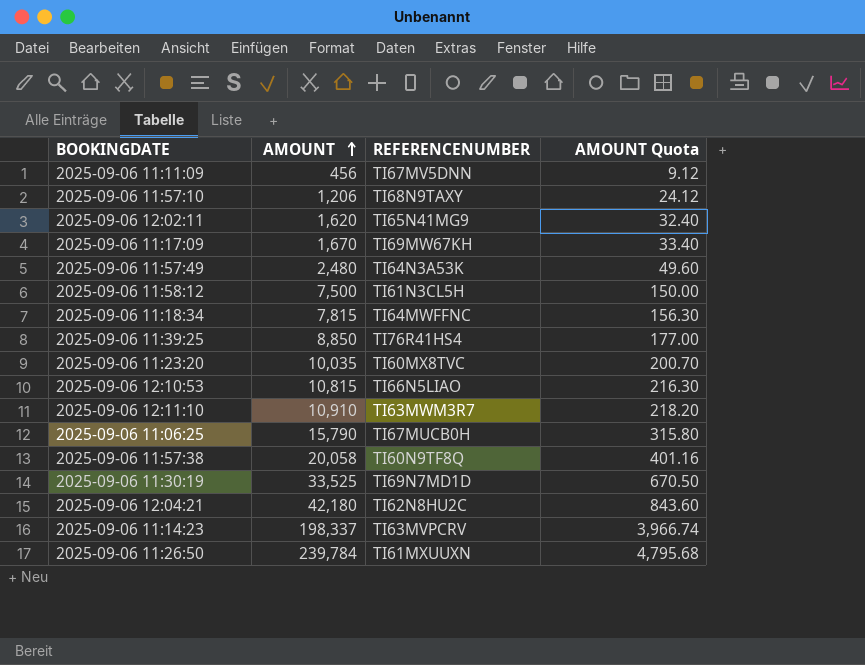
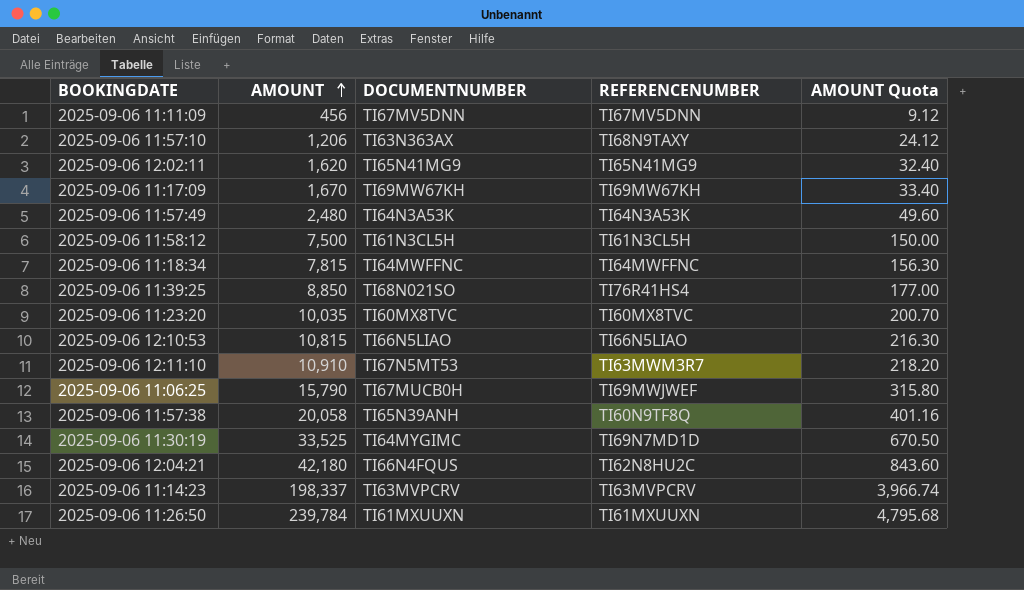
column DOCUMENTNUMBER | position: none -> 3
2025-09-06 11:06:25 | REFERENCENUMBER: TI67MUCB0H -> TI69MWJWEF

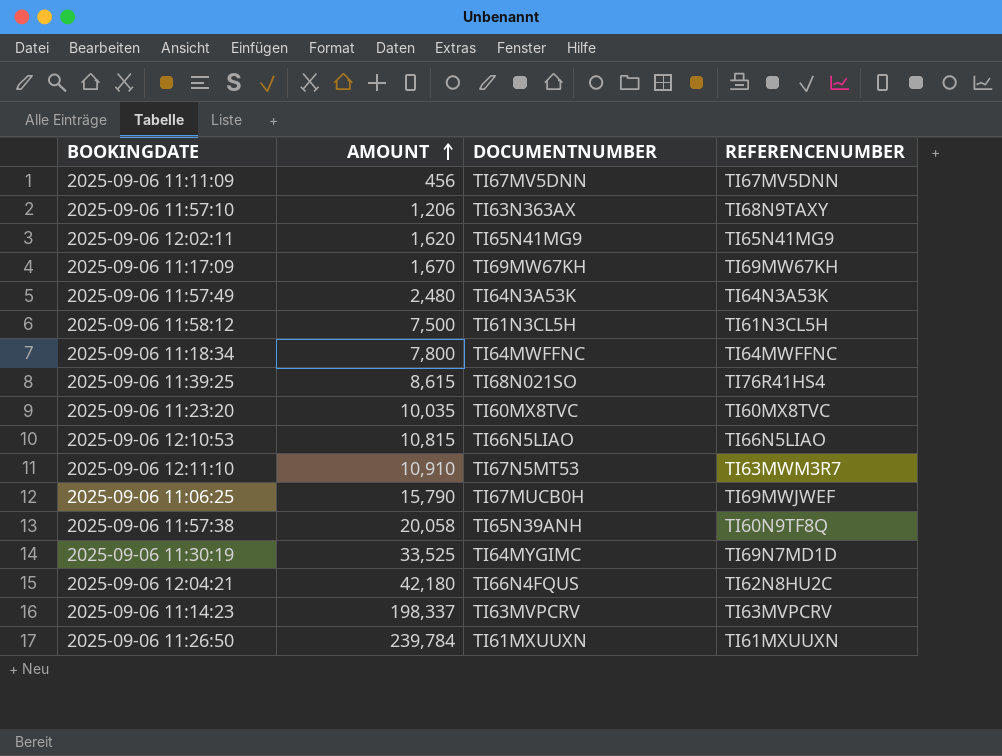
column AMOUNT Quota | formula: [AMOUNT] * 0.02 -> none
2025-09-06 11:18:34 | AMOUNT: 7,815 -> 7,800
2025-09-06 11:39:25 | AMOUNT: 8,850 -> 8,615

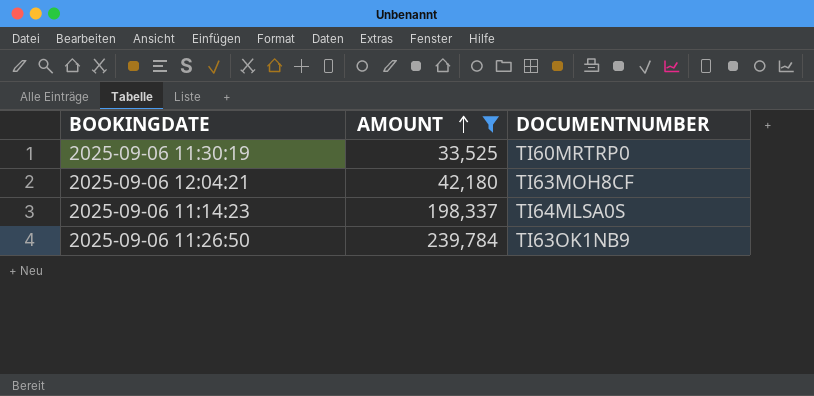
filter: none -> AMOUNT >= 33,525
column REFERENCENUMBER | position: 4 -> none
2025-09-06 11:30:19 | DOCUMENTNUMBER: TI64MYGIMC -> TI60MRTRP0
2025-09-06 12:04:21 | DOCUMENTNUMBER: TI66N4FQUS -> TI63MOH8CF
2025-09-06 11:14:23 | DOCUMENTNUMBER: TI63MVPCRV -> TI64MLSA0S
2025-09-06 11:26:50 | DOCUMENTNUMBER: TI61MXUUXN -> TI63OK1NB9

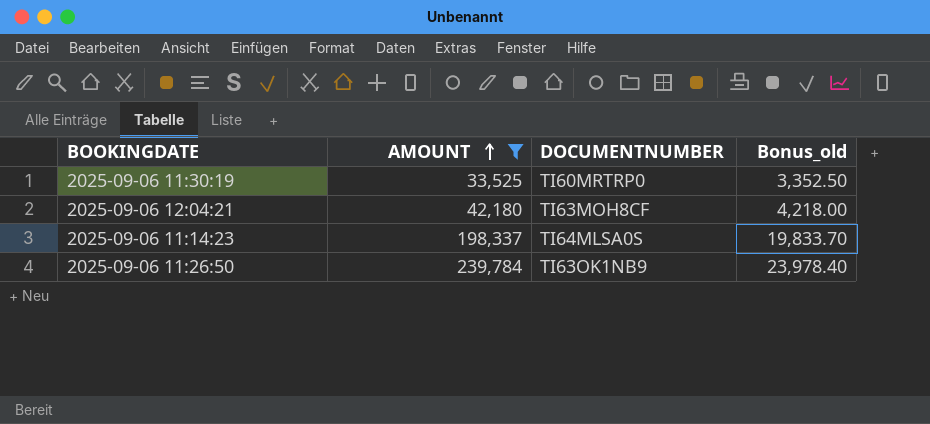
column Bonus_old | formula: none -> [AMOUNT] * 0.1

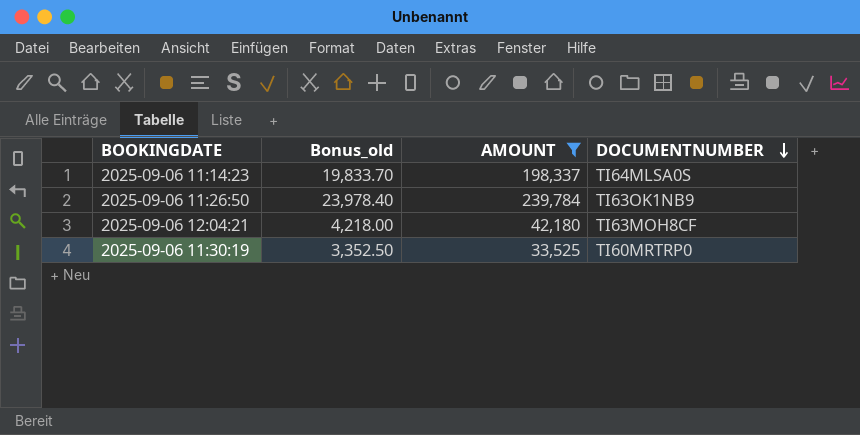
row order: AMOUNT ascending -> DOCUMENTNUMBER descending
column Bonus_old | position: 4 -> 2

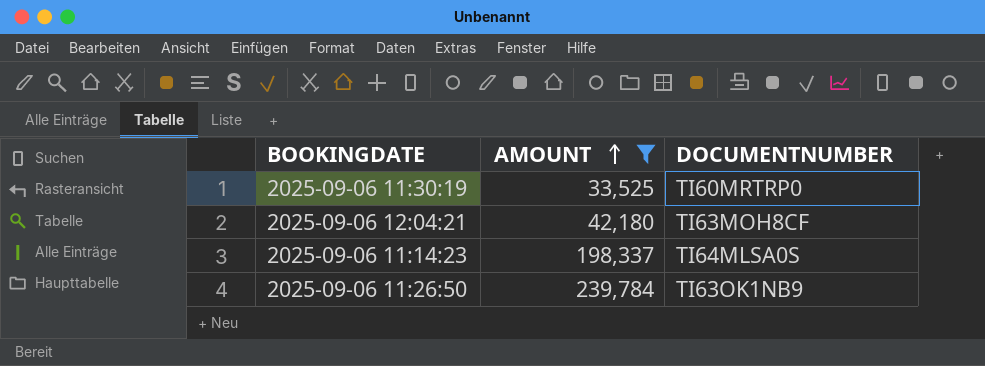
row order: DOCUMENTNUMBER descending -> AMOUNT ascending
column Bonus_old | formula: [AMOUNT] * 0.1 -> none

